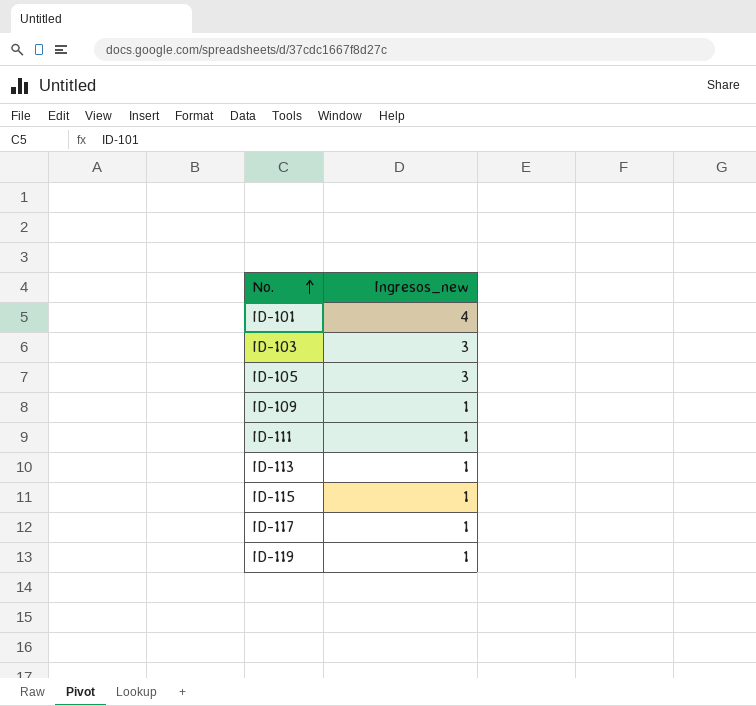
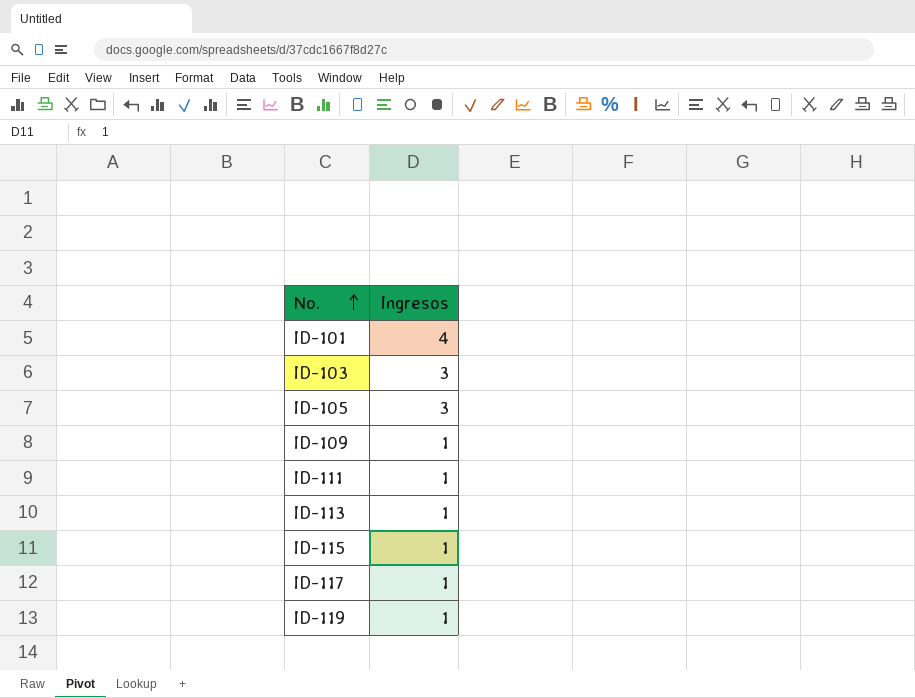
column name: Ingresos_new -> Ingresos

